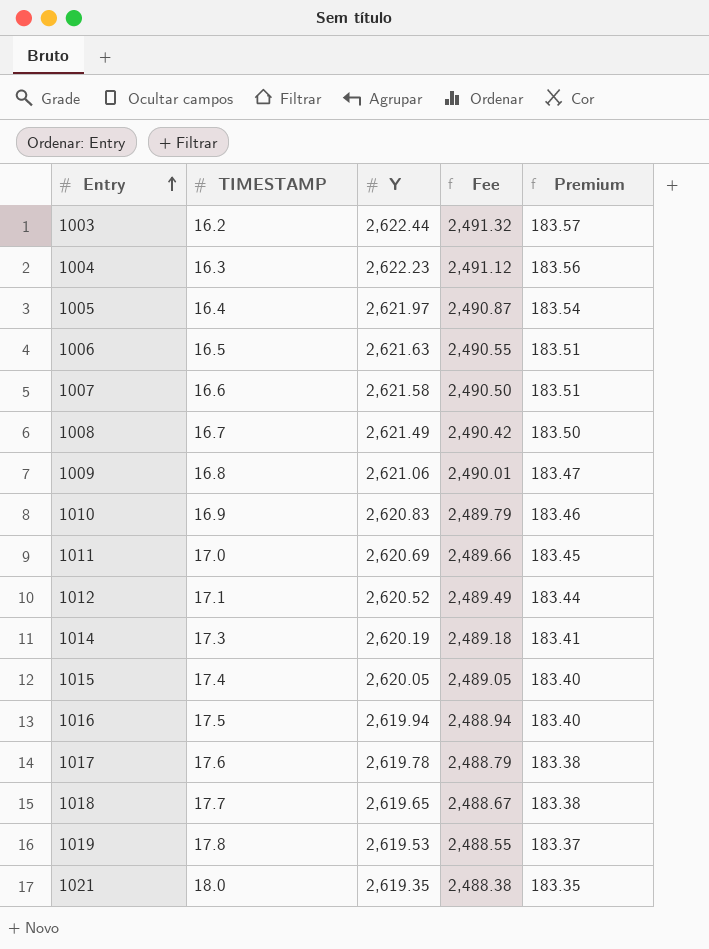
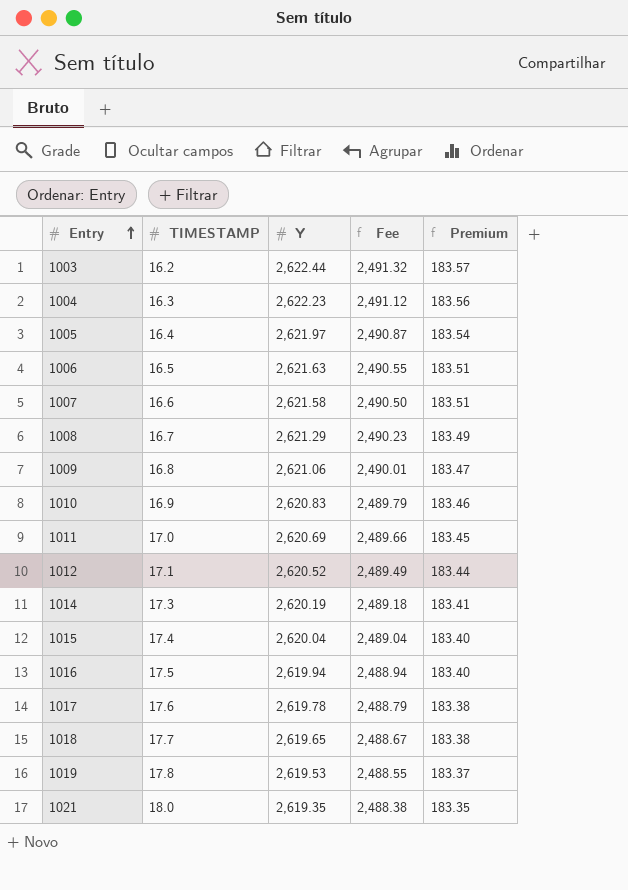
1008 | Y: 2,621.49 -> 2,621.29
1008 | Fee: 2,490.42 -> 2,490.23
1008 | Premium: 183.50 -> 183.49
1015 | Y: 2,620.05 -> 2,620.04
1015 | Fee: 2,489.05 -> 2,489.04

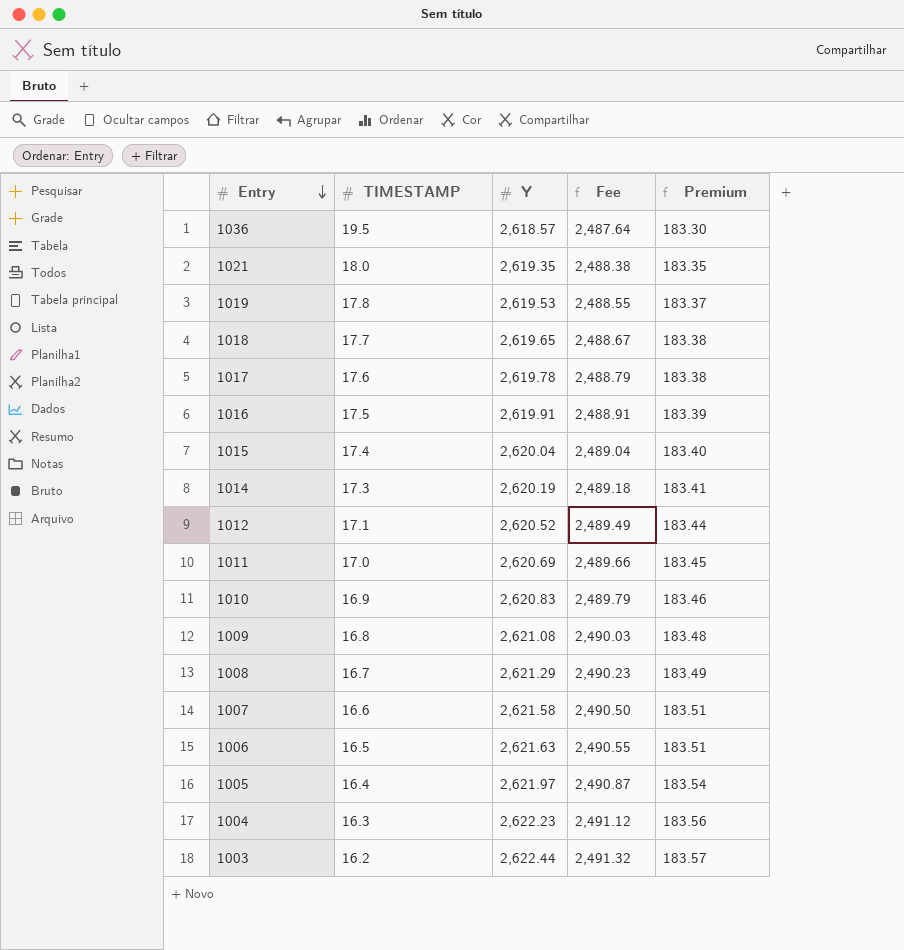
row order: Entry ascending -> Entry descending
row 1036: none -> 19.5 | 2,618.57 | 2,487.64 | 183.30
1016 | Y: 2,619.94 -> 2,619.91
1016 | Fee: 2,488.94 -> 2,488.91
1016 | Premium: 183.40 -> 183.39
1009 | Y: 2,621.06 -> 2,621.08
1009 | Fee: 2,490.01 -> 2,490.03
1009 | Premium: 183.47 -> 183.48

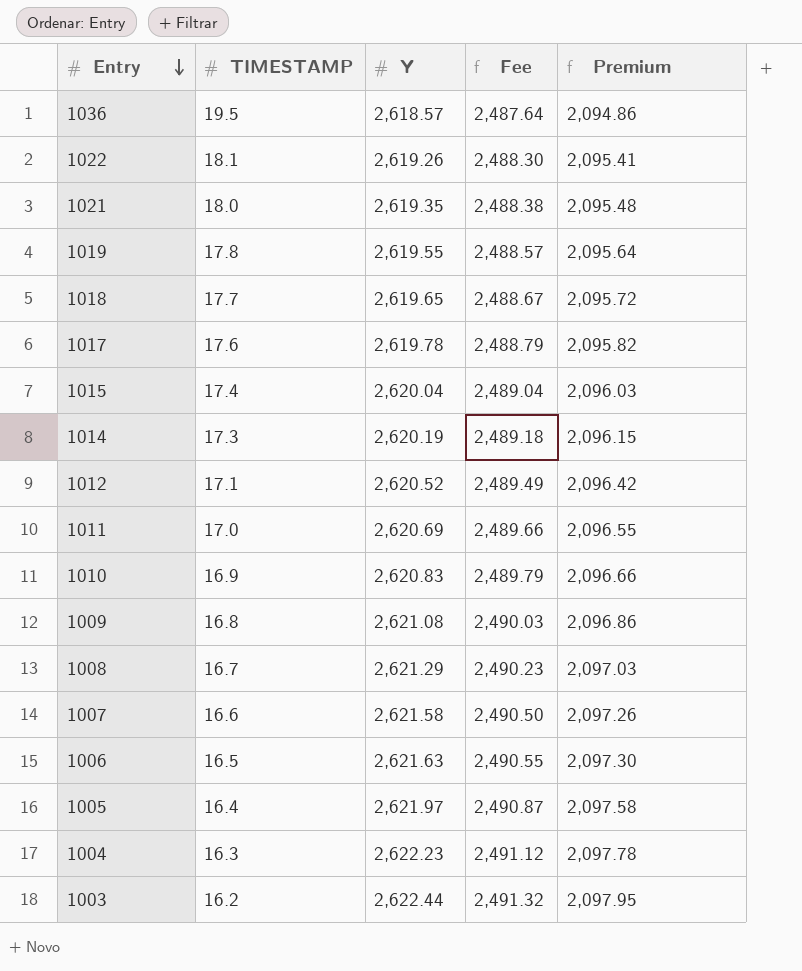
column Premium | formula: [Y] * 0.07 -> [Y] * 0.8
row 1016: 17.5 | 2,619.91 | 2,488.91 | 183.39 -> none
row 1022: none -> 18.1 | 2,619.26 | 2,488.30 | 2,095.41
1019 | Y: 2,619.53 -> 2,619.55
1019 | Fee: 2,488.55 -> 2,488.57

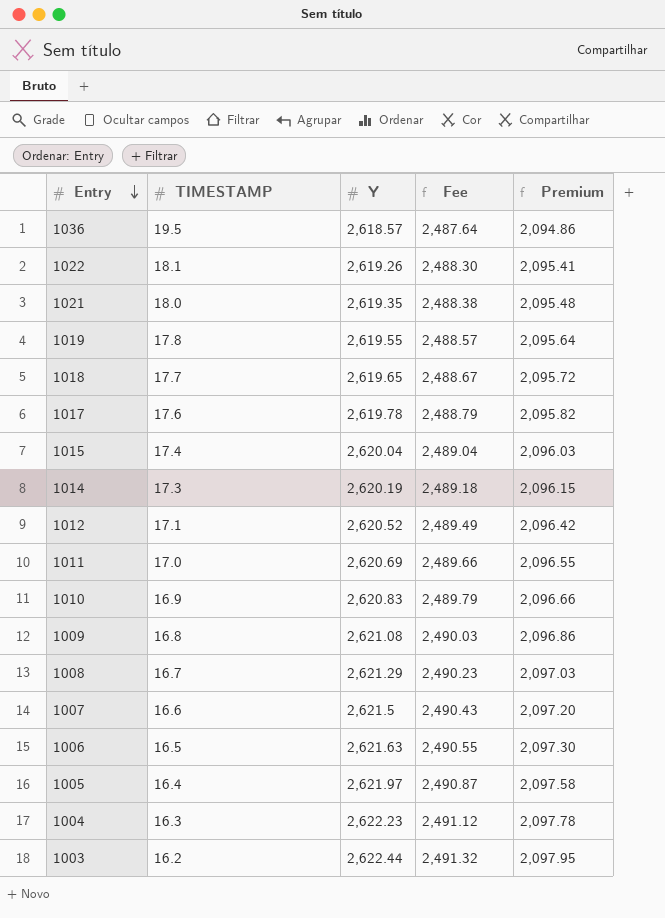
1007 | Y: 2,621.58 -> 2,621.5
1007 | Fee: 2,490.50 -> 2,490.43
1007 | Premium: 2,097.26 -> 2,097.20

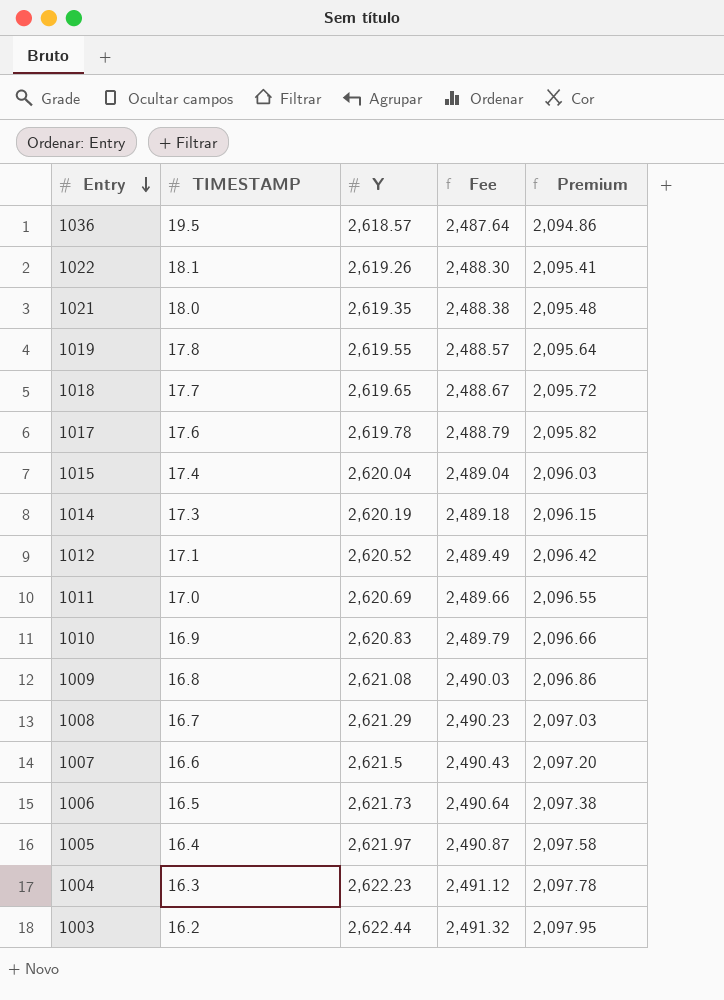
1006 | Y: 2,621.63 -> 2,621.73
1006 | Fee: 2,490.55 -> 2,490.64
1006 | Premium: 2,097.30 -> 2,097.38

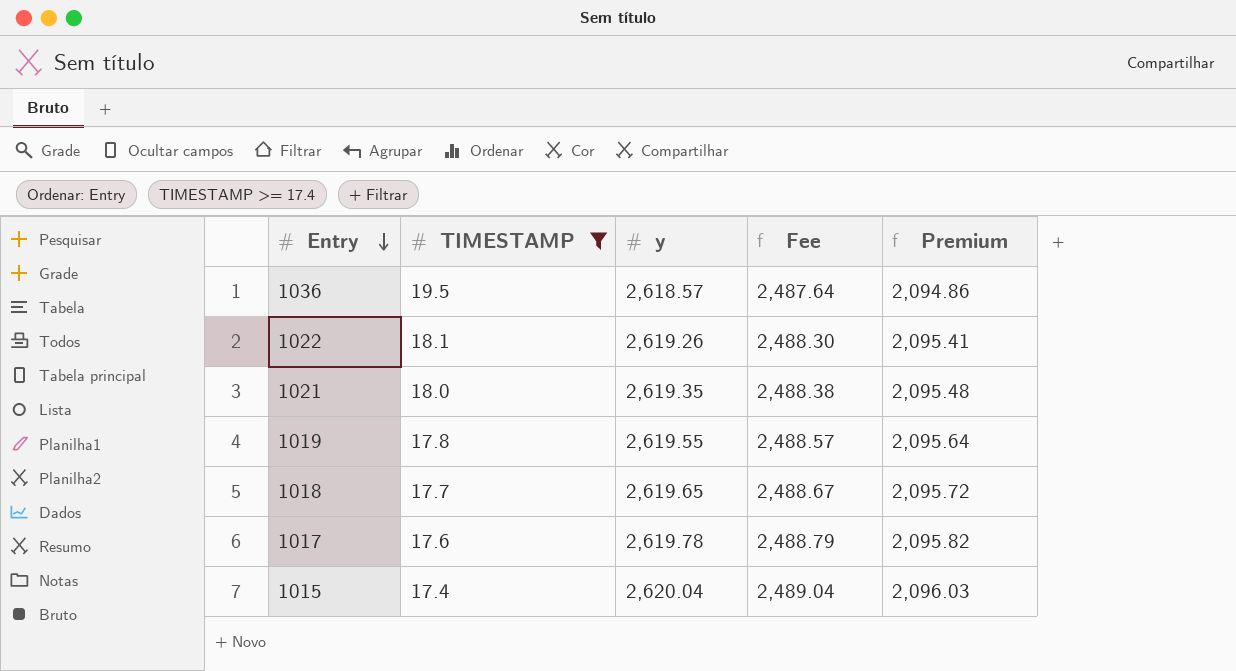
filter: none -> TIMESTAMP >= 17.4
column name: Y -> y

